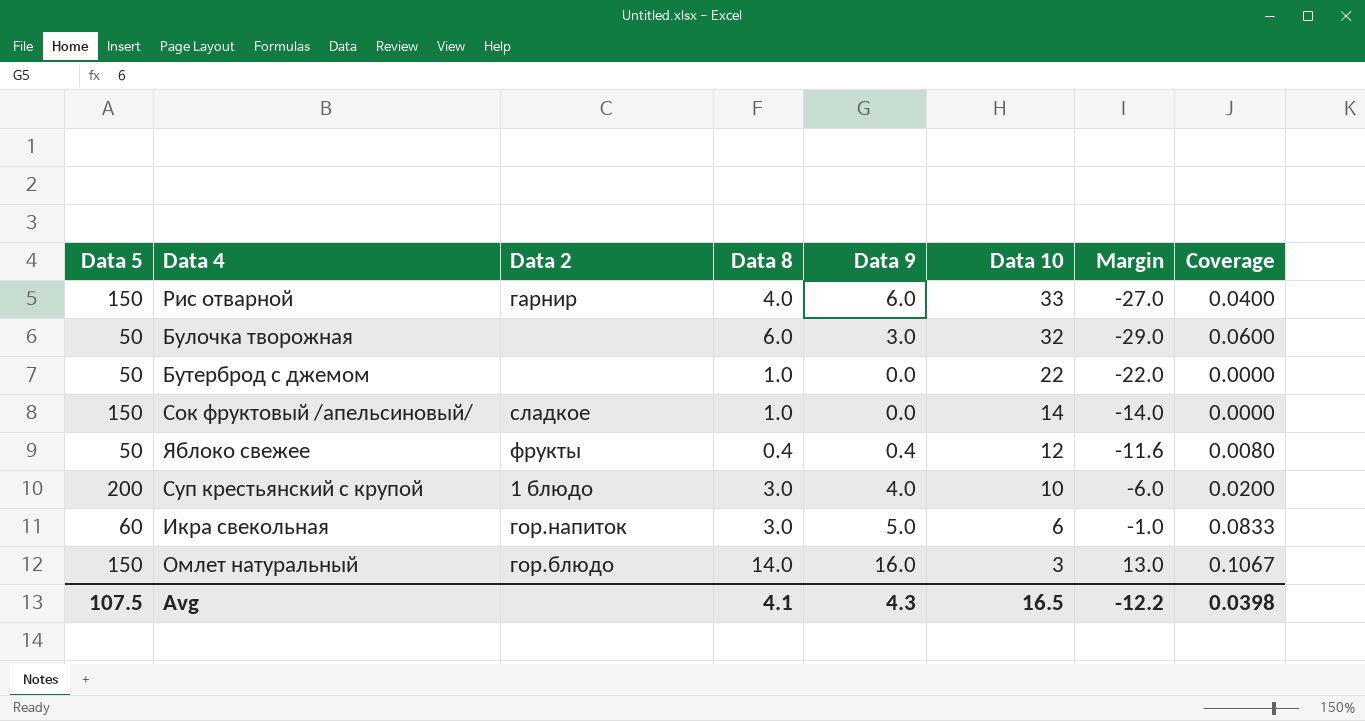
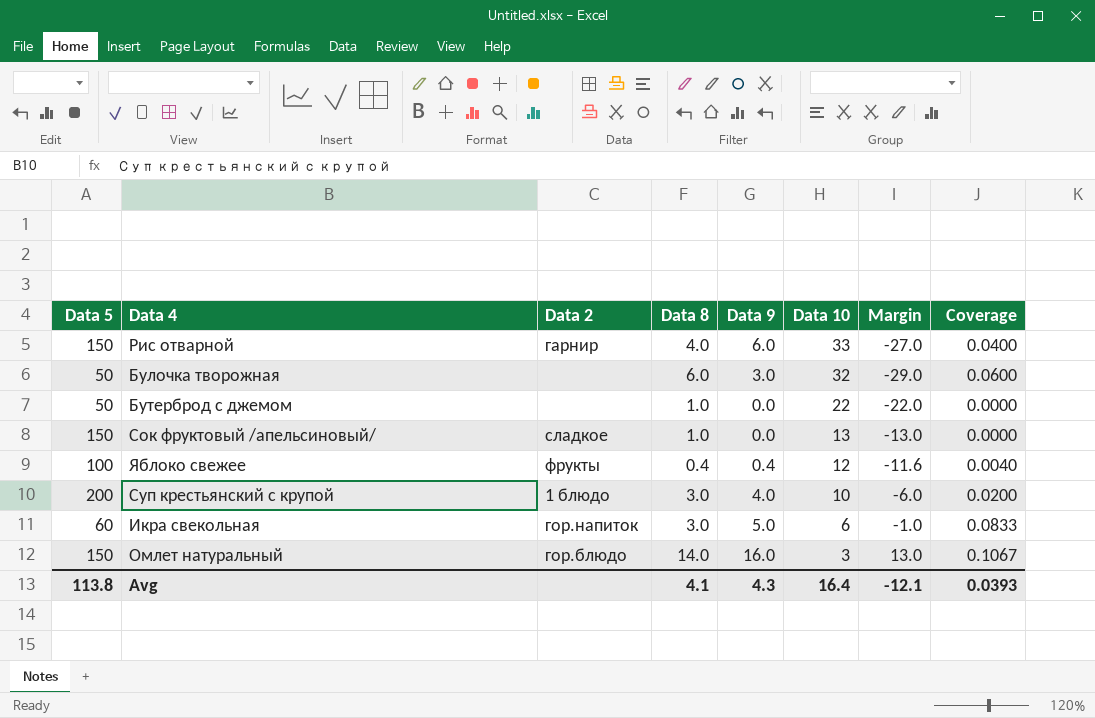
Сок фруктовый /апельсиновый/ | Data 10: 14 -> 13
Сок фруктовый /апельсиновый/ | Margin: -14.0 -> -13.0
Яблоко свежее | Data 5: 50 -> 100
Яблоко свежее | Coverage: 0.0080 -> 0.0040
Avg | Data 5: 107.5 -> 113.8
Avg | Data 10: 16.5 -> 16.4
Avg | Margin: -12.2 -> -12.1
Avg | Coverage: 0.0398 -> 0.0393

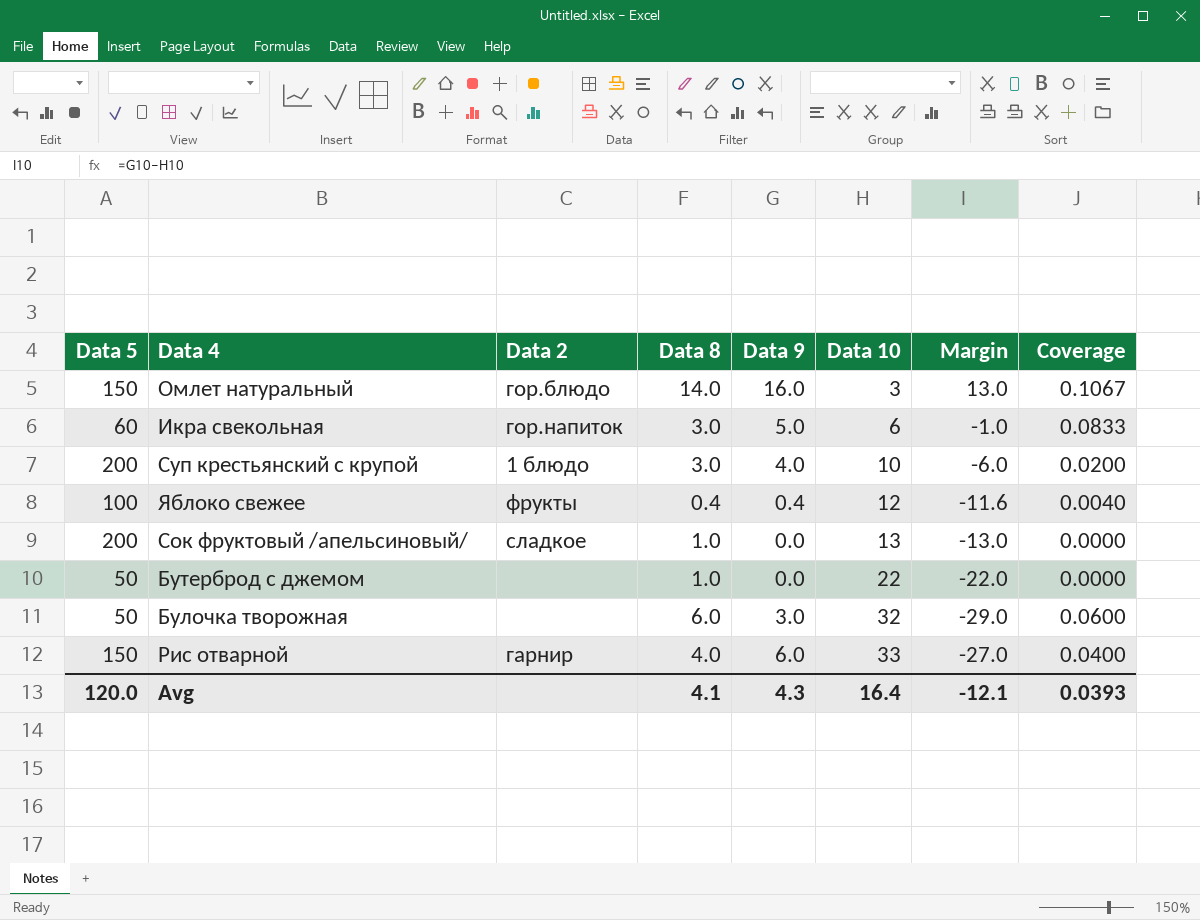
row order: Data 10 descending -> Data 10 ascending
Сок фруктовый /апельсиновый/ | Data 5: 150 -> 200
Avg | Data 5: 113.8 -> 120.0

